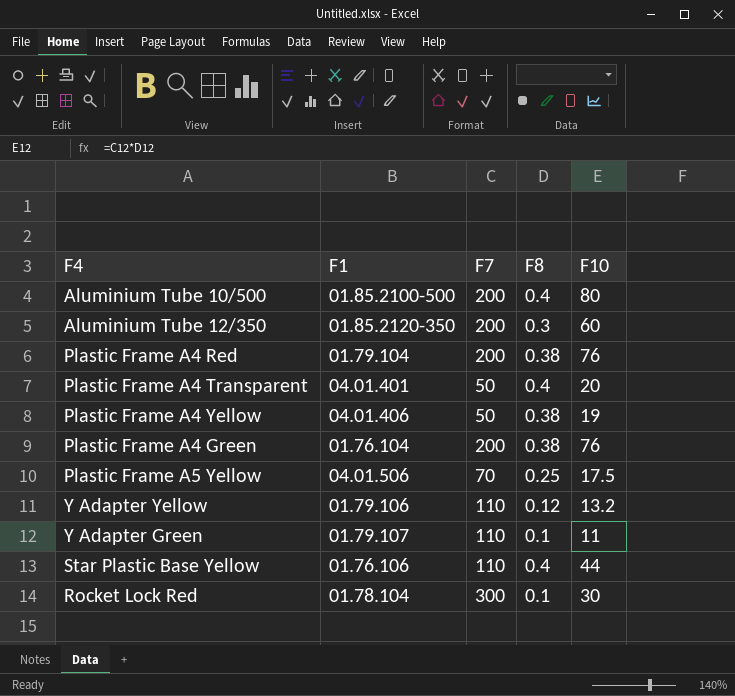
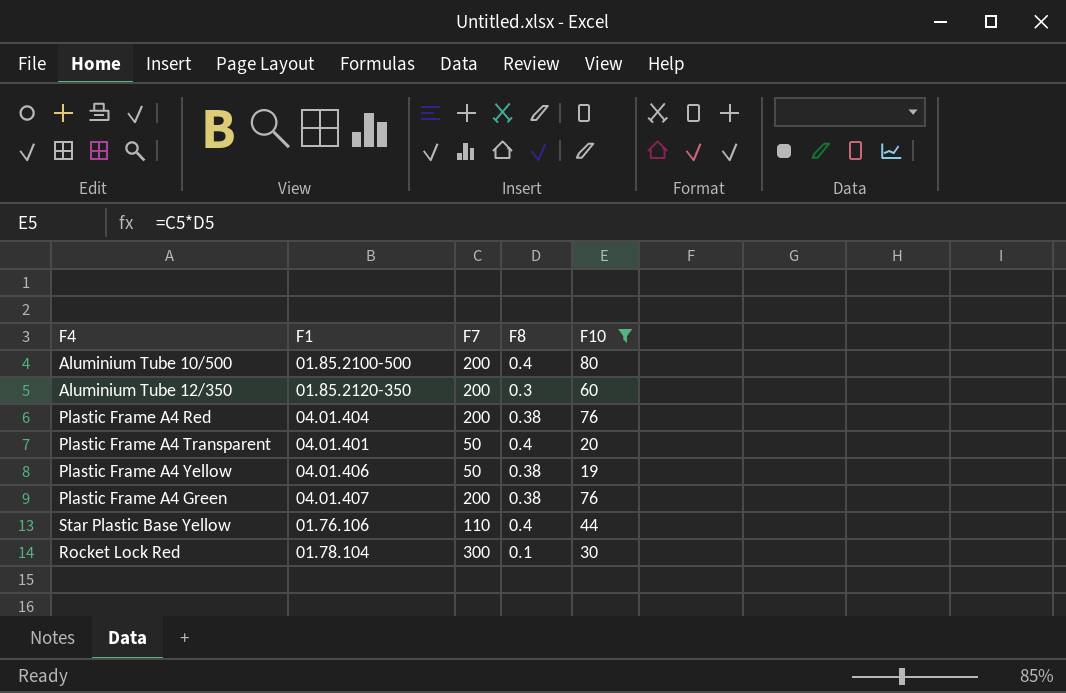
filter: none -> F10 >= 19
Plastic Frame A4 Red | F1: 01.79.104 -> 04.01.404
Plastic Frame A4 Green | F1: 01.76.104 -> 04.01.407

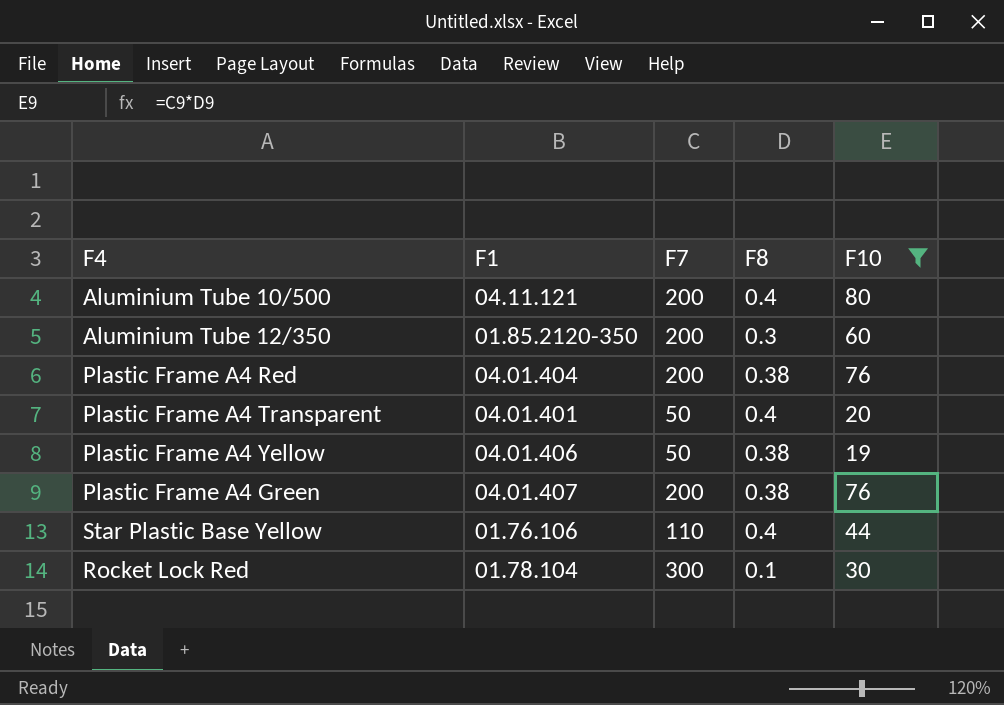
Aluminium Tube 10/500 | F1: 01.85.2100-500 -> 04.11.121

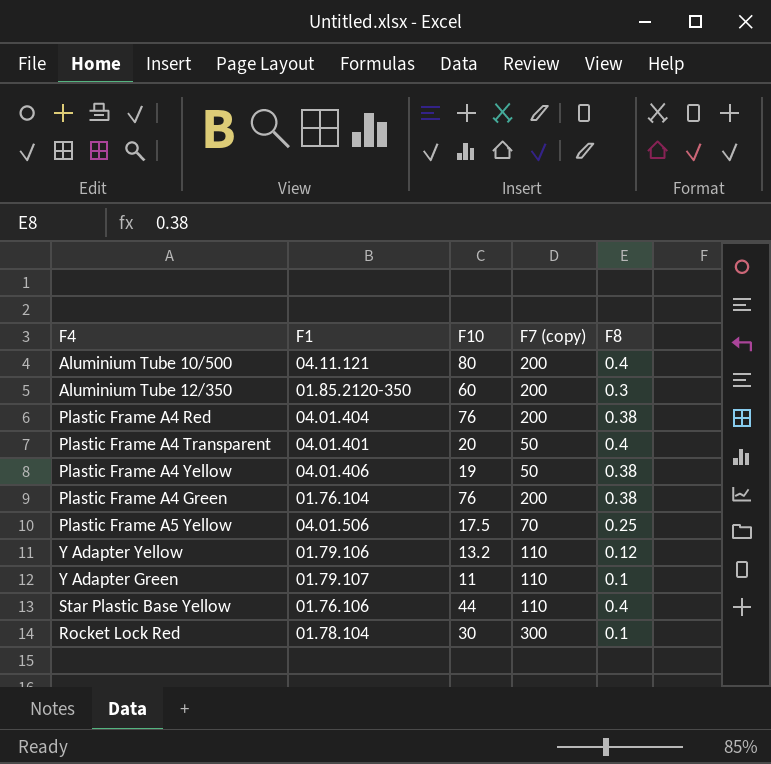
filter: F10 >= 19 -> none
column F10 | position: 5 -> 3
column name: F7 -> F7 (copy)
Plastic Frame A4 Green | F1: 04.01.407 -> 01.76.104

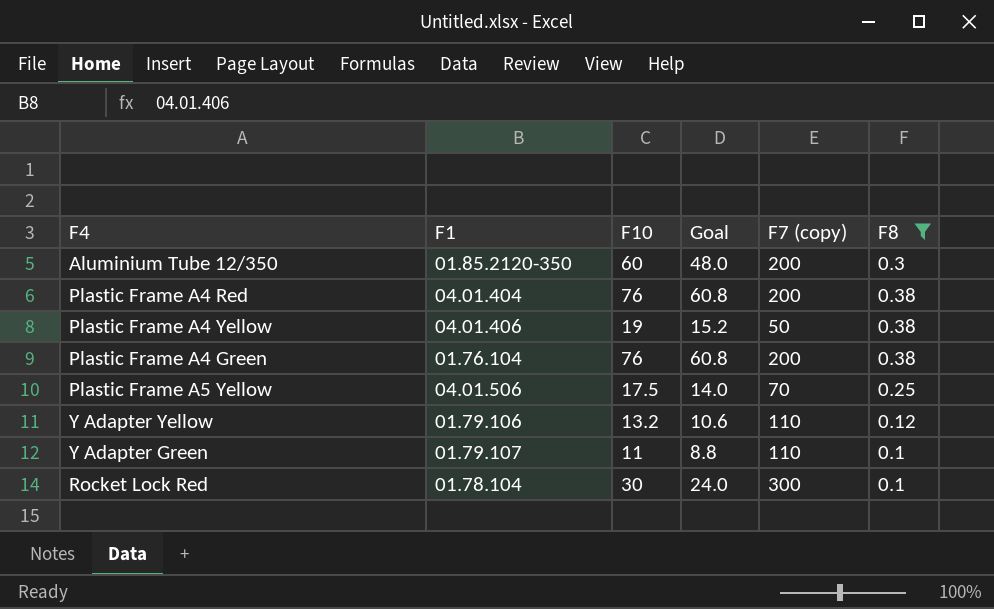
filter: none -> F8 != 0.4
column Goal | formula: none -> [F10] * 0.8

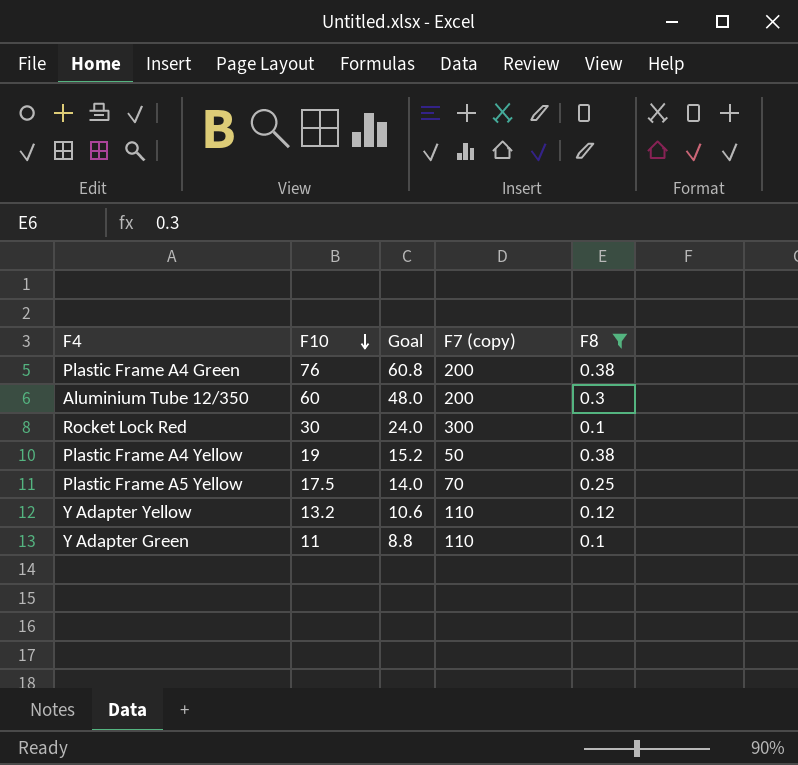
row order: none -> F10 descending
column F1 | position: 2 -> none
row Plastic Frame A4 Red: 04.01.404 | 76 | 60.8 | 200 | 0.38 -> none

